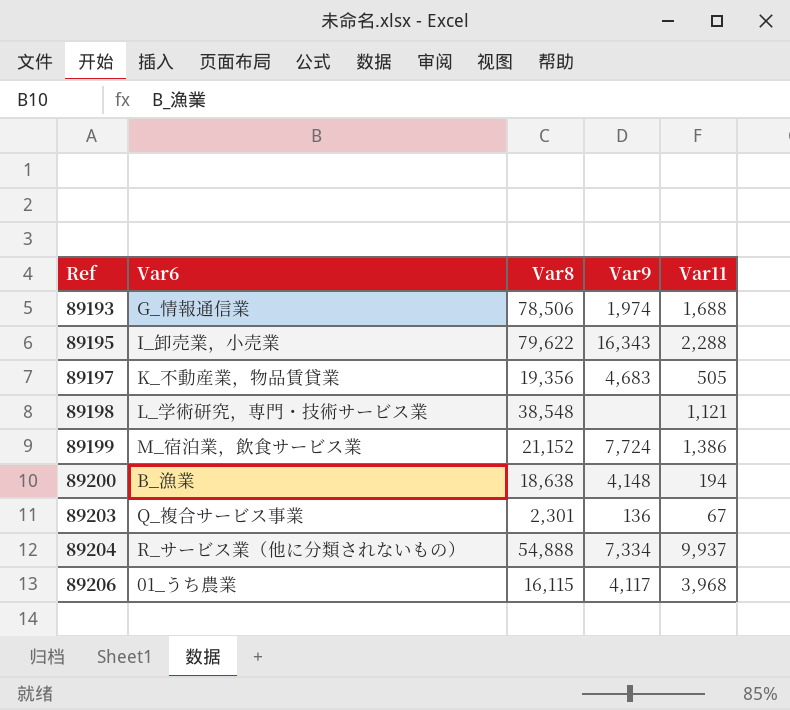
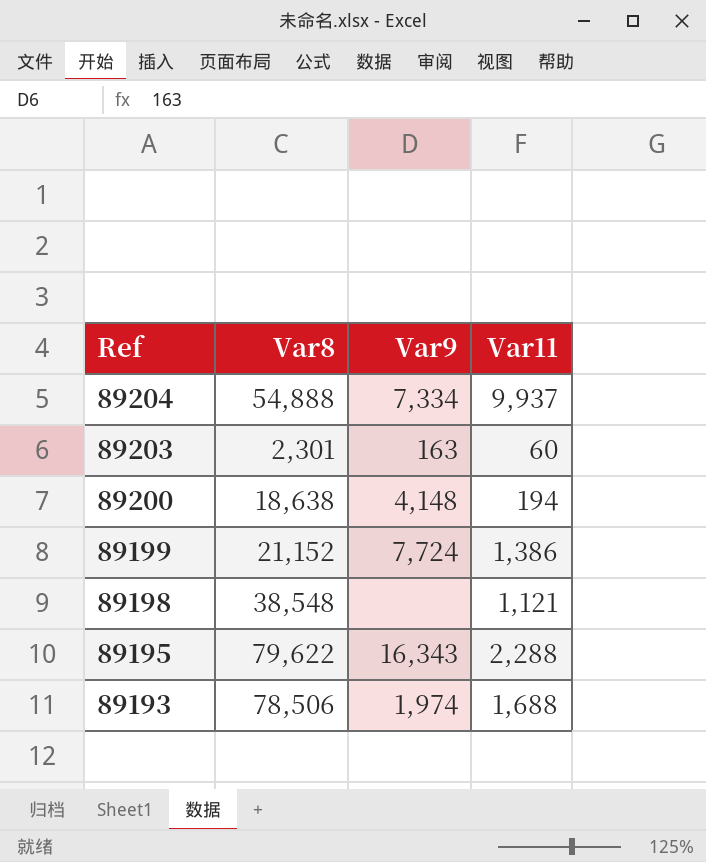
row order: Ref ascending -> Ref descending
column Var6 | position: 2 -> none
row 89197: K_不動産業，物品賃貸業 | 19,356 | 4,683 | 505 -> none
row 89206: 01_うち農業 | 16,115 | 4,117 | 3,968 -> none
89203 | Var9: 136 -> 163
89203 | Var11: 67 -> 60

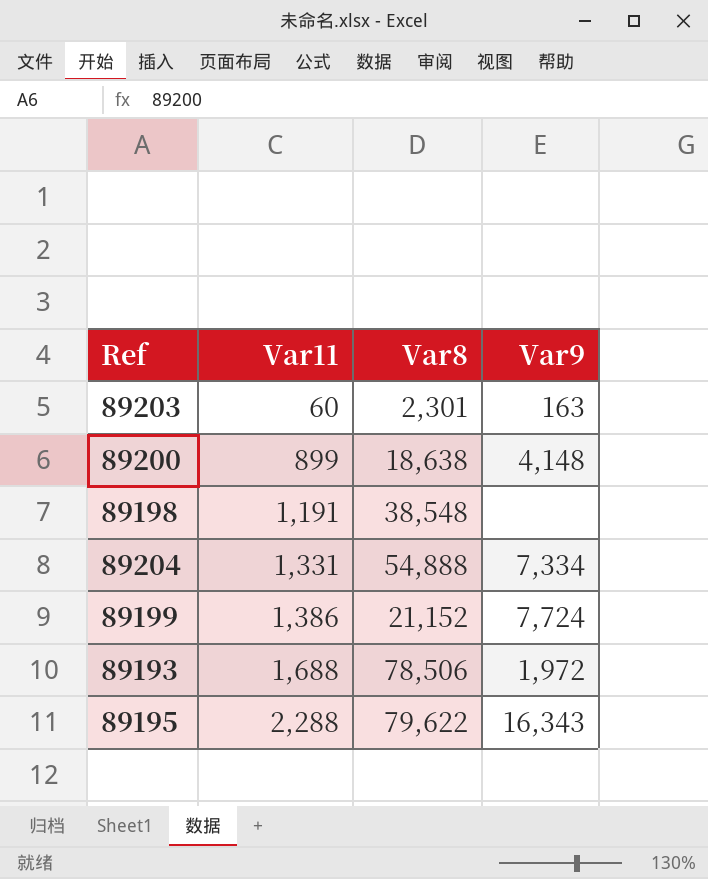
row order: Ref descending -> Var11 ascending
column Var11 | position: 4 -> 2
89200 | Var11: 194 -> 899
89198 | Var11: 1,121 -> 1,191
89204 | Var11: 9,937 -> 1,331
89193 | Var9: 1,974 -> 1,972

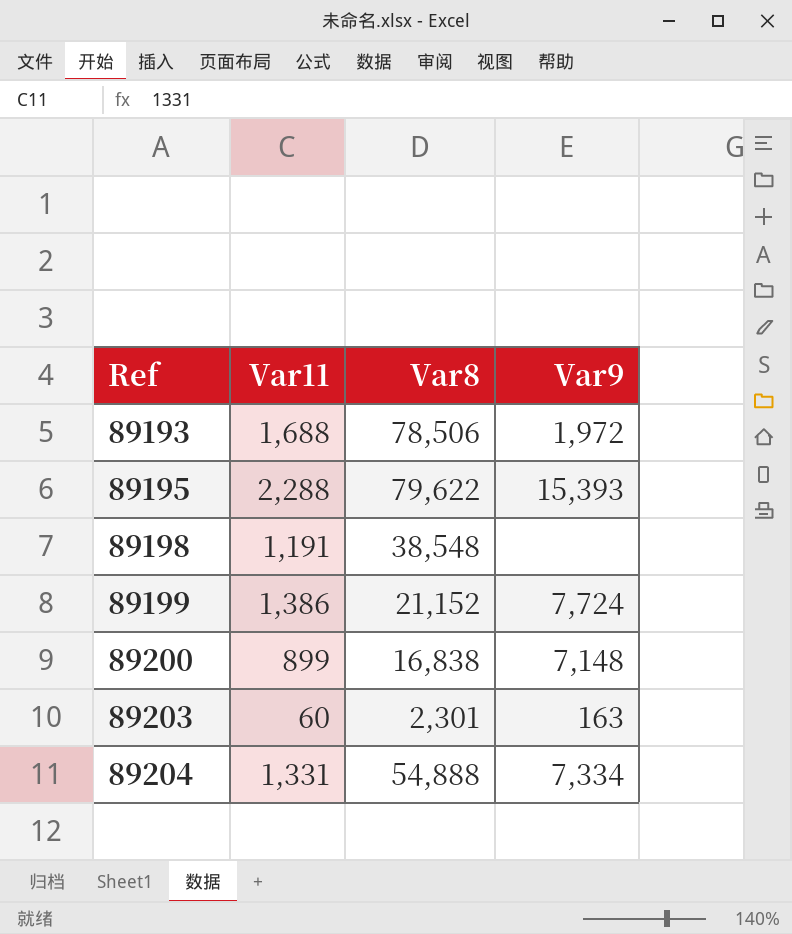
row order: Var11 ascending -> Ref ascending
89195 | Var9: 16,343 -> 15,393
89200 | Var8: 18,638 -> 16,838
89200 | Var9: 4,148 -> 7,148

